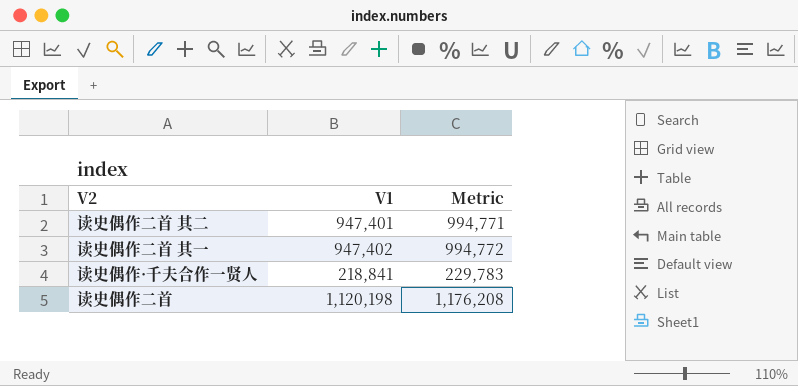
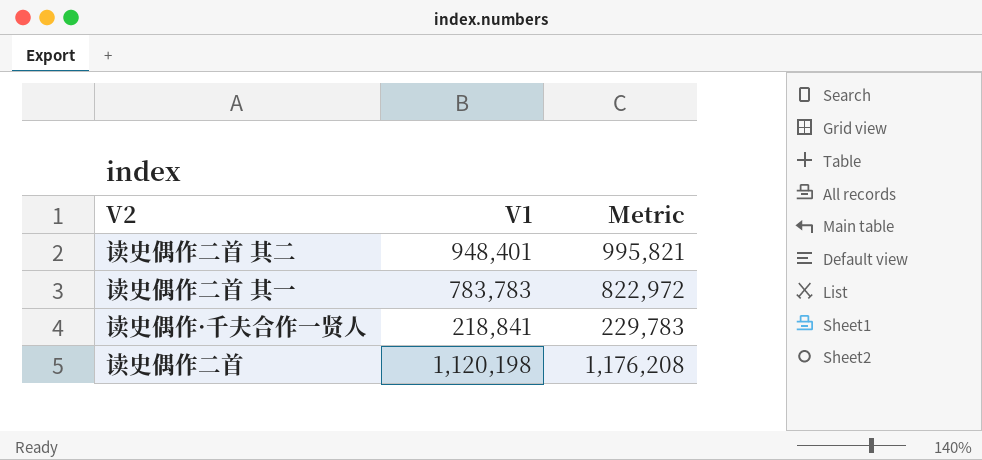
读史偶作二首 其二 | V1: 947,401 -> 948,401
读史偶作二首 其二 | Metric: 994,771 -> 995,821
读史偶作二首 其一 | V1: 947,402 -> 783,783
读史偶作二首 其一 | Metric: 994,772 -> 822,972

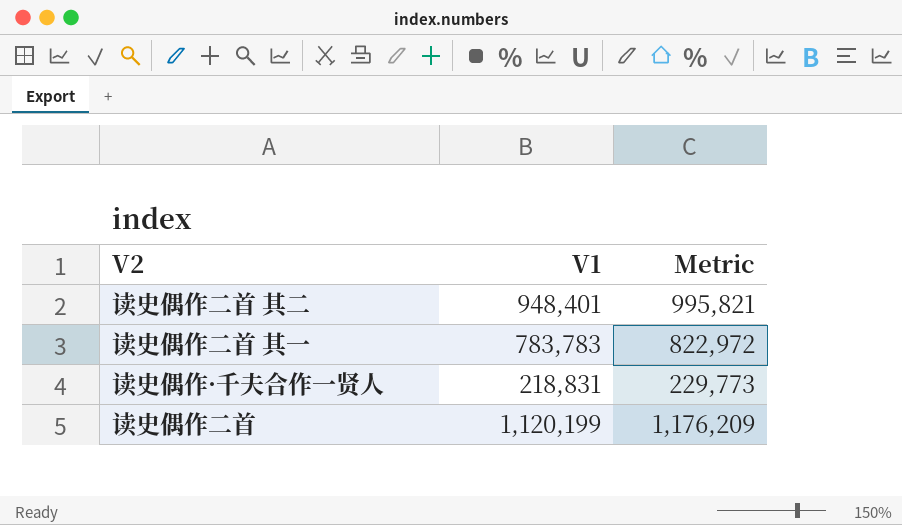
读史偶作·千夫合作一贤人 | V1: 218,841 -> 218,831
读史偶作·千夫合作一贤人 | Metric: 229,783 -> 229,773
读史偶作二首 | V1: 1,120,198 -> 1,120,199
读史偶作二首 | Metric: 1,176,208 -> 1,176,209

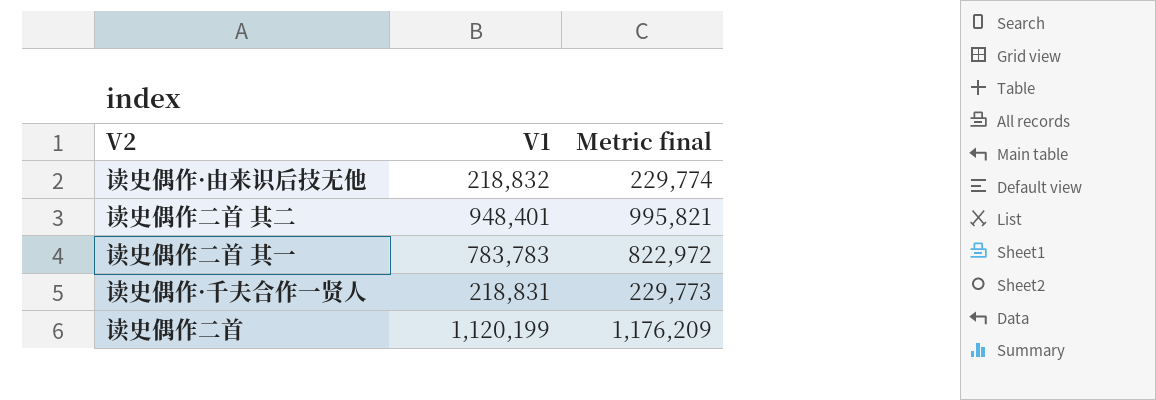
column name: Metric -> Metric final
row 读史偶作·由来识后技无他: none -> 218,832 | 229,774

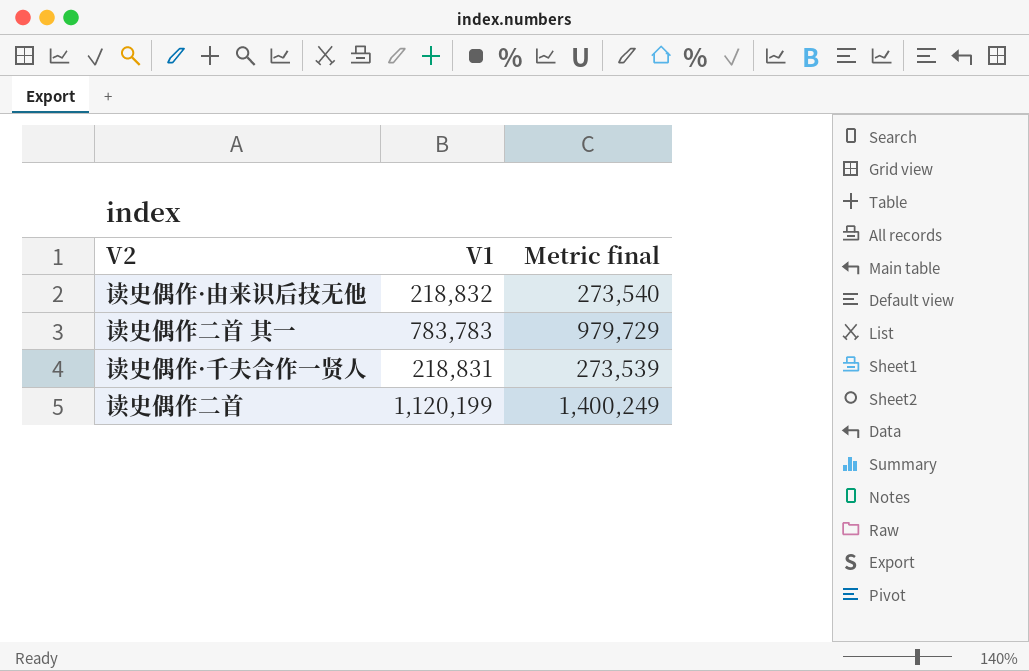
column Metric final | formula: [V1] * 1.05 -> [V1] * 1.25
row 读史偶作二首 其二: 948,401 | 995,821 -> none

